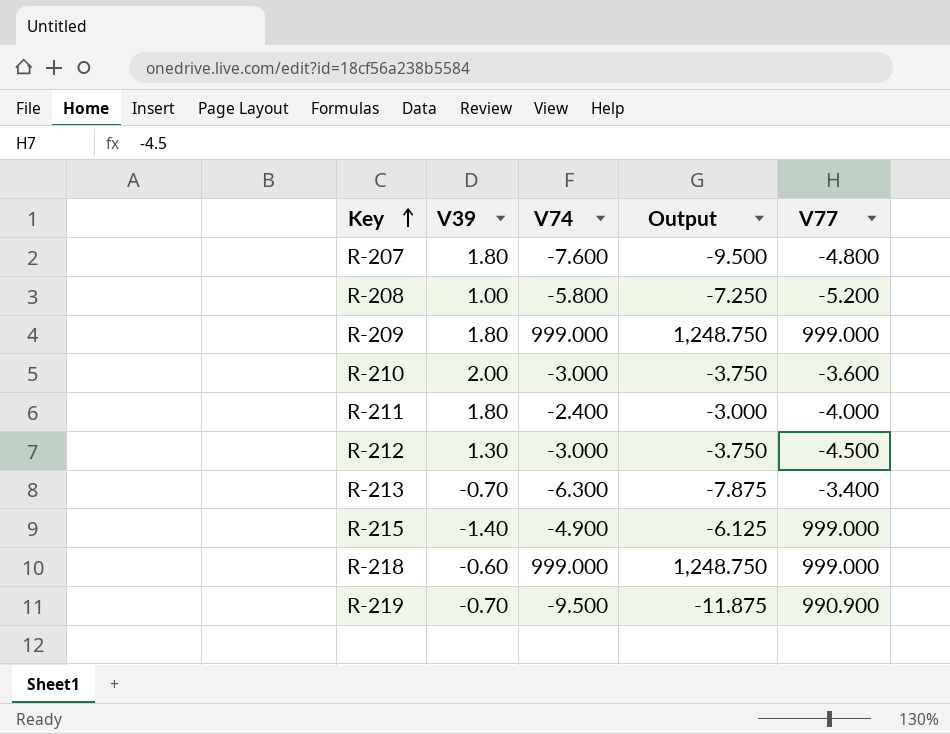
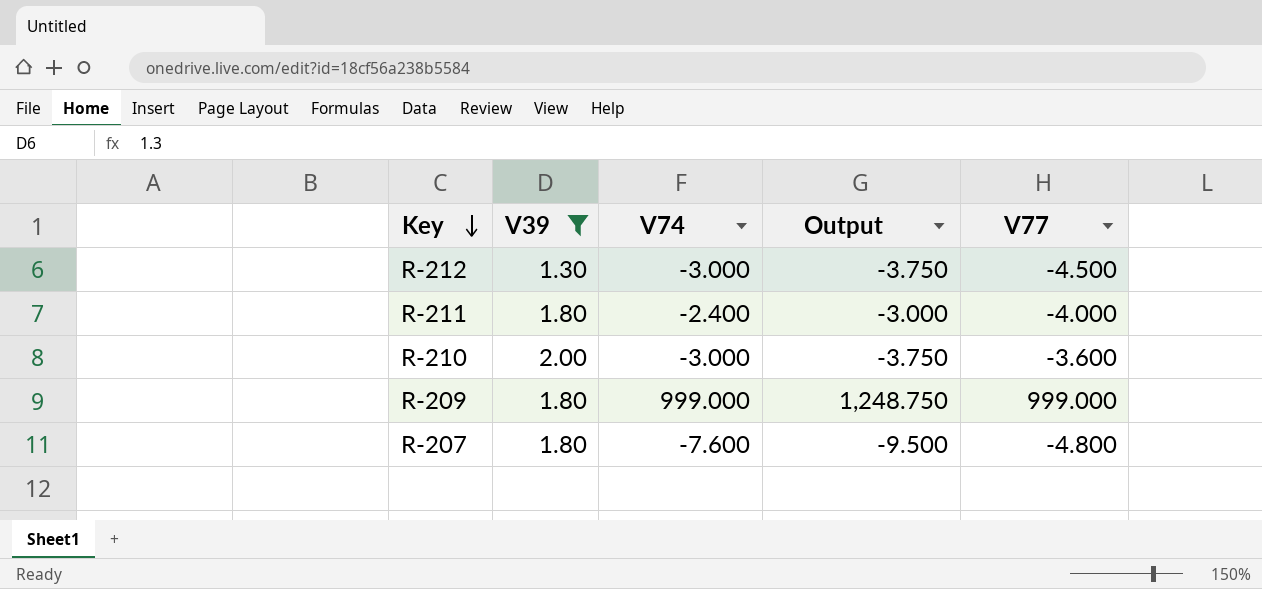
filter: none -> V39 >= 1.30
row order: Key ascending -> Key descending

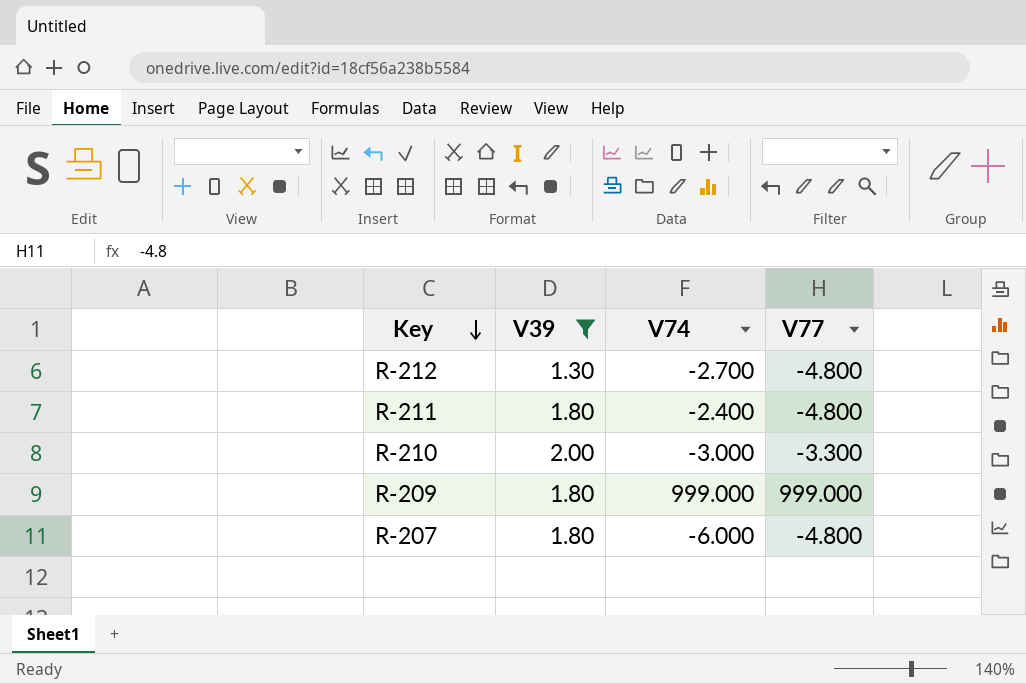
column Output | formula: [V74] * 1.25 -> none
R-212 | V74: -3.000 -> -2.700
R-212 | V77: -4.500 -> -4.800
R-211 | V77: -4.000 -> -4.800
R-210 | V77: -3.600 -> -3.300
R-207 | V74: -7.600 -> -6.000

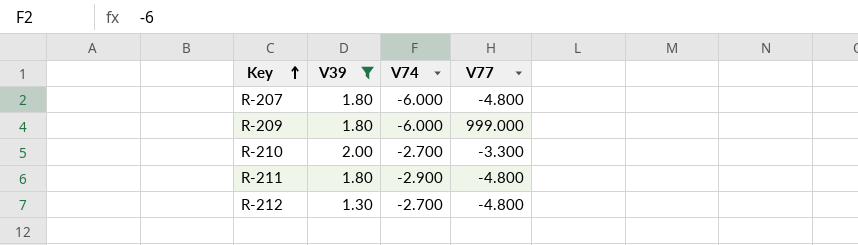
row order: Key descending -> Key ascending
R-209 | V74: 999.000 -> -6.000
R-210 | V74: -3.000 -> -2.700
R-211 | V74: -2.400 -> -2.900

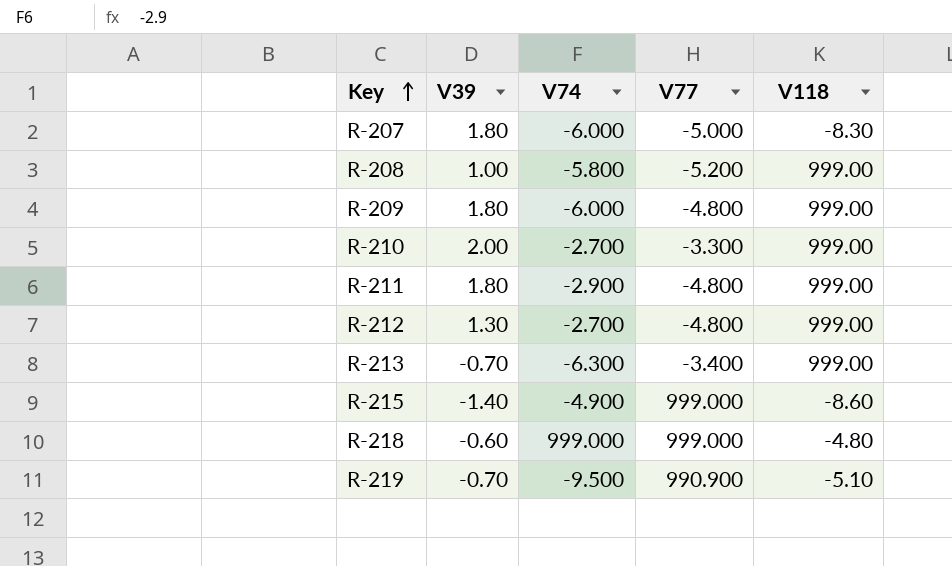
filter: V39 >= 1.30 -> none
column V118 | position: none -> 5
R-207 | V77: -4.800 -> -5.000
R-209 | V77: 999.000 -> -4.800

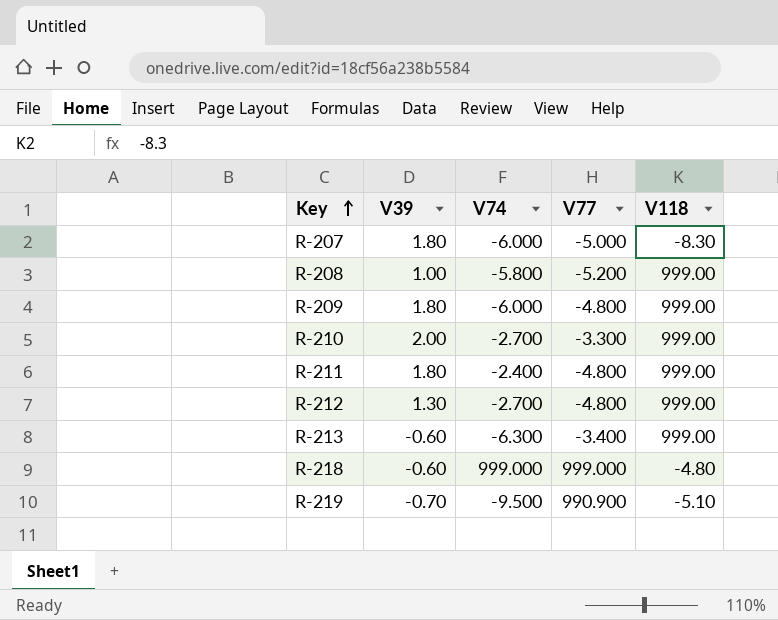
row R-215: -1.40 | -4.900 | 999.000 | -8.60 -> none
R-211 | V74: -2.900 -> -2.400
R-213 | V39: -0.70 -> -0.60

